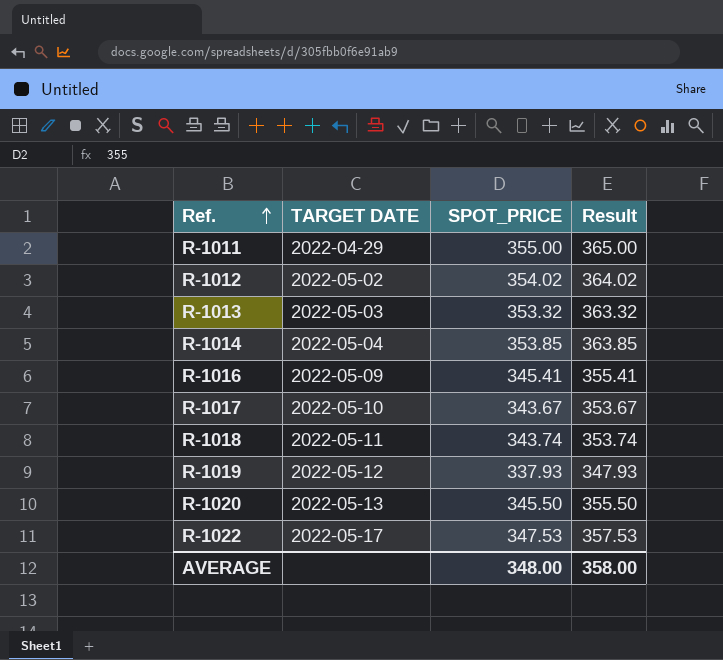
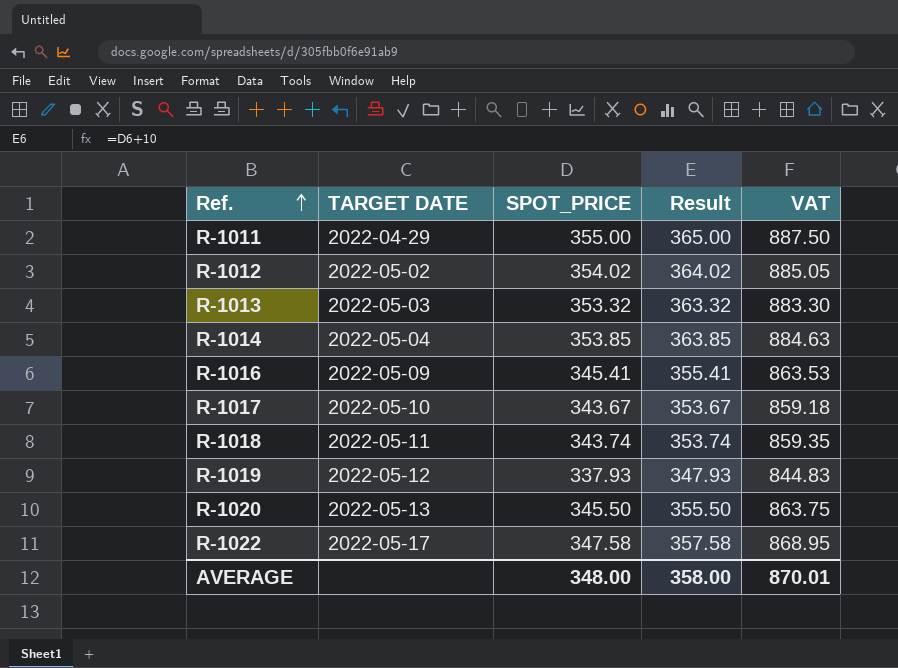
column VAT | formula: none -> [SPOT_PRICE] * 2.5
R-1022 | SPOT_PRICE: 347.53 -> 347.58
R-1022 | Result: 357.53 -> 357.58

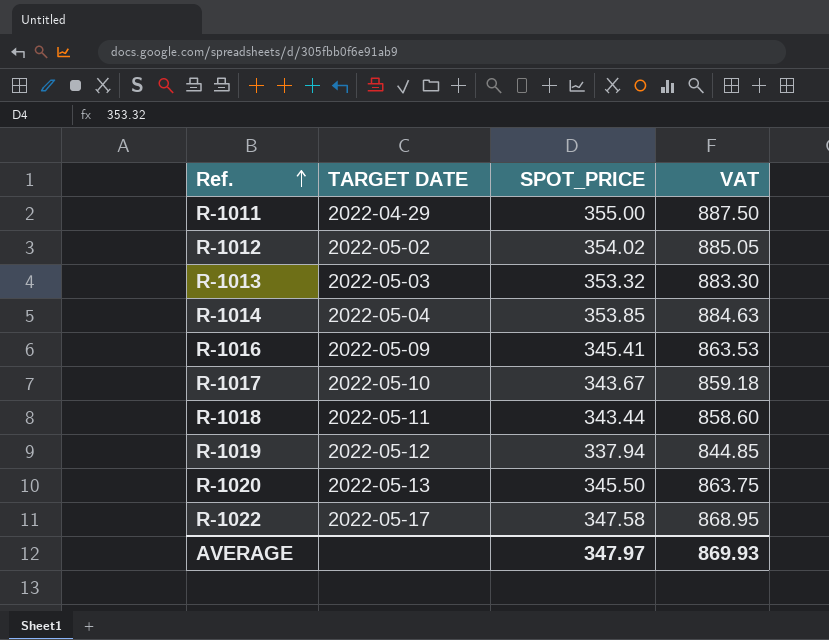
column Result | formula: [SPOT_PRICE] + 10 -> none
R-1018 | SPOT_PRICE: 343.74 -> 343.44
R-1018 | VAT: 859.35 -> 858.60
R-1019 | SPOT_PRICE: 337.93 -> 337.94
R-1019 | VAT: 844.83 -> 844.85
AVERAGE | SPOT_PRICE: 348.00 -> 347.97
AVERAGE | VAT: 870.01 -> 869.93

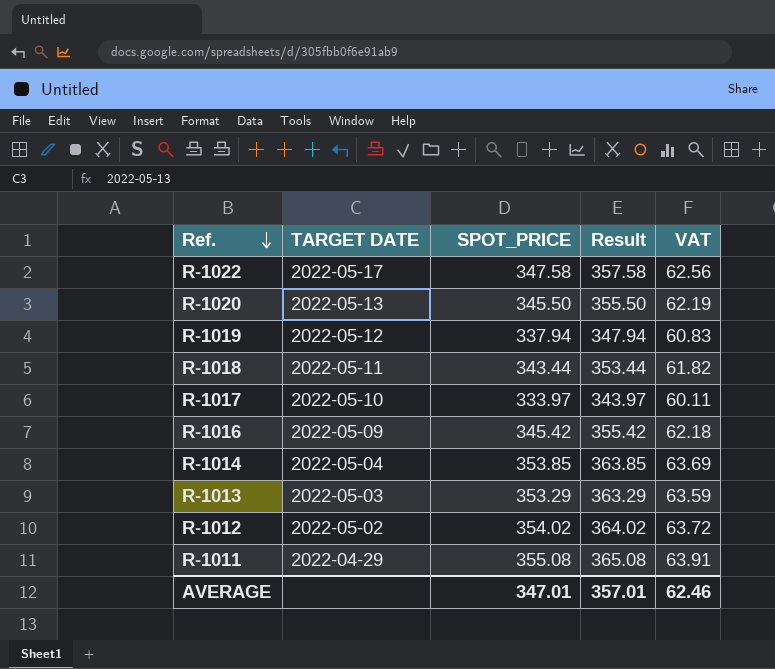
row order: Ref. ascending -> Ref. descending
column Result | formula: none -> [SPOT_PRICE] + 10
column VAT | formula: [SPOT_PRICE] * 2.5 -> [SPOT_PRICE] * 0.18
R-1017 | SPOT_PRICE: 343.67 -> 333.97
R-1016 | SPOT_PRICE: 345.41 -> 345.42
R-1013 | SPOT_PRICE: 353.32 -> 353.29
R-1011 | SPOT_PRICE: 355.00 -> 355.08
AVERAGE | SPOT_PRICE: 347.97 -> 347.01
AVERAGE | VAT: 869.93 -> 62.46

